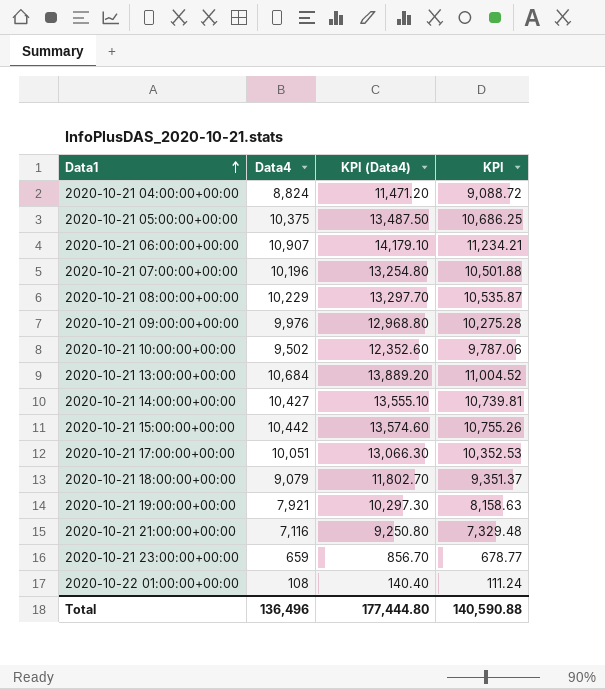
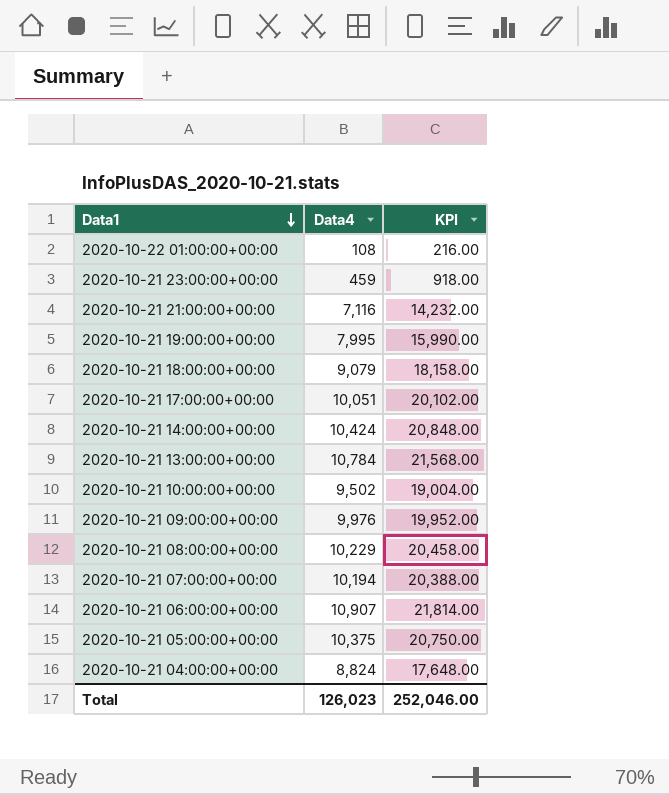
row order: Data1 ascending -> Data1 descending
column KPI (Data4) | formula: [Data4] * 1.3 -> none
column KPI | formula: [Data4] * 1.03 -> [Data4] * 2
row 2020-10-21 15:00:00+00:00: 10,442 | 13,574.60 | 10,755.26 -> none
2020-10-21 23:00:00+00:00 | Data4: 659 -> 459
2020-10-21 19:00:00+00:00 | Data4: 7,921 -> 7,995
2020-10-21 14:00:00+00:00 | Data4: 10,427 -> 10,424
2020-10-21 13:00:00+00:00 | Data4: 10,684 -> 10,784
2020-10-21 07:00:00+00:00 | Data4: 10,196 -> 10,194
Total | Data4: 136,496 -> 126,023
Total | KPI: 140,590.88 -> 252,046.00

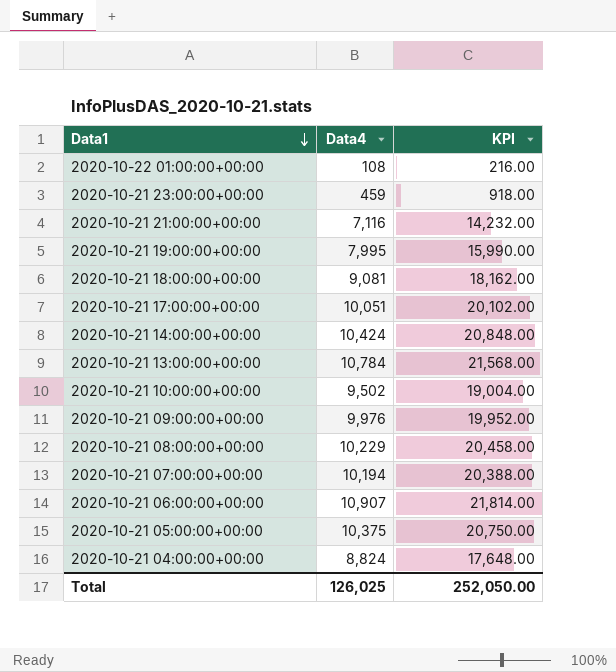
2020-10-21 18:00:00+00:00 | Data4: 9,079 -> 9,081
2020-10-21 18:00:00+00:00 | KPI: 18,158.00 -> 18,162.00
Total | Data4: 126,023 -> 126,025
Total | KPI: 252,046.00 -> 252,050.00

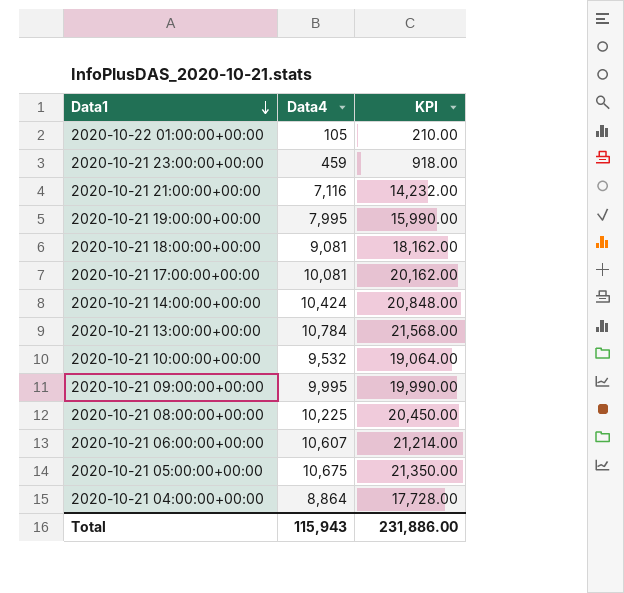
row 2020-10-21 07:00:00+00:00: 10,194 | 20,388.00 -> none
2020-10-22 01:00:00+00:00 | Data4: 108 -> 105
2020-10-22 01:00:00+00:00 | KPI: 216.00 -> 210.00
2020-10-21 17:00:00+00:00 | Data4: 10,051 -> 10,081
2020-10-21 17:00:00+00:00 | KPI: 20,102.00 -> 20,162.00
2020-10-21 10:00:00+00:00 | Data4: 9,502 -> 9,532
2020-10-21 10:00:00+00:00 | KPI: 19,004.00 -> 19,064.00
2020-10-21 09:00:00+00:00 | Data4: 9,976 -> 9,995
2020-10-21 09:00:00+00:00 | KPI: 19,952.00 -> 19,990.00
2020-10-21 08:00:00+00:00 | Data4: 10,229 -> 10,225
2020-10-21 08:00:00+00:00 | KPI: 20,458.00 -> 20,450.00
2020-10-21 06:00:00+00:00 | Data4: 10,907 -> 10,607
2020-10-21 06:00:00+00:00 | KPI: 21,814.00 -> 21,214.00
2020-10-21 05:00:00+00:00 | Data4: 10,375 -> 10,675
2020-10-21 05:00:00+00:00 | KPI: 20,750.00 -> 21,350.00
2020-10-21 04:00:00+00:00 | Data4: 8,824 -> 8,864
2020-10-21 04:00:00+00:00 | KPI: 17,648.00 -> 17,728.00
Total | Data4: 126,025 -> 115,943
Total | KPI: 252,050.00 -> 231,886.00

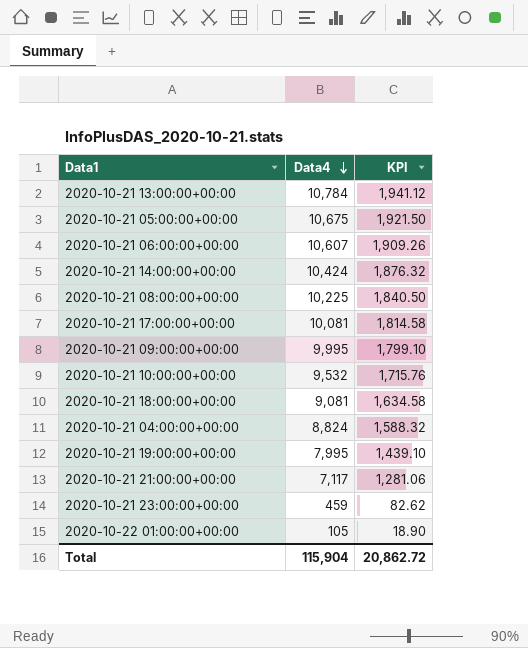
row order: Data1 descending -> Data4 descending
column KPI | formula: [Data4] * 2 -> [Data4] * 0.18
2020-10-21 04:00:00+00:00 | Data4: 8,864 -> 8,824
2020-10-21 21:00:00+00:00 | Data4: 7,116 -> 7,117
Total | Data4: 115,943 -> 115,904
Total | KPI: 231,886.00 -> 20,862.72

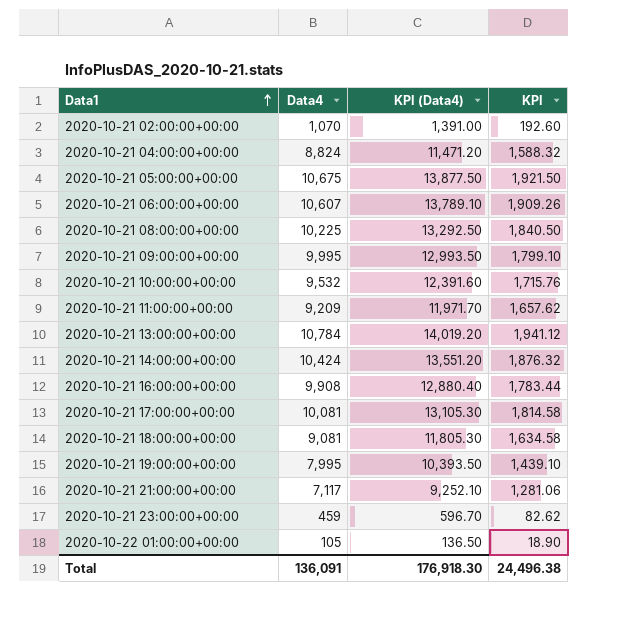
row order: Data4 descending -> Data1 ascending
column KPI (Data4) | formula: none -> [Data4] * 1.3
row 2020-10-21 02:00:00+00:00: none -> 1,070 | 1,391.00 | 192.60
row 2020-10-21 11:00:00+00:00: none -> 9,209 | 11,971.70 | 1,657.62
row 2020-10-21 16:00:00+00:00: none -> 9,908 | 12,880.40 | 1,783.44
Total | Data4: 115,904 -> 136,091
Total | KPI: 20,862.72 -> 24,496.38

